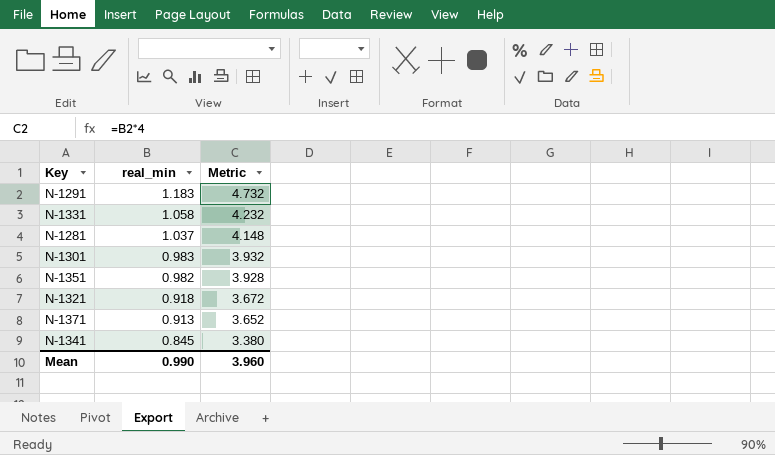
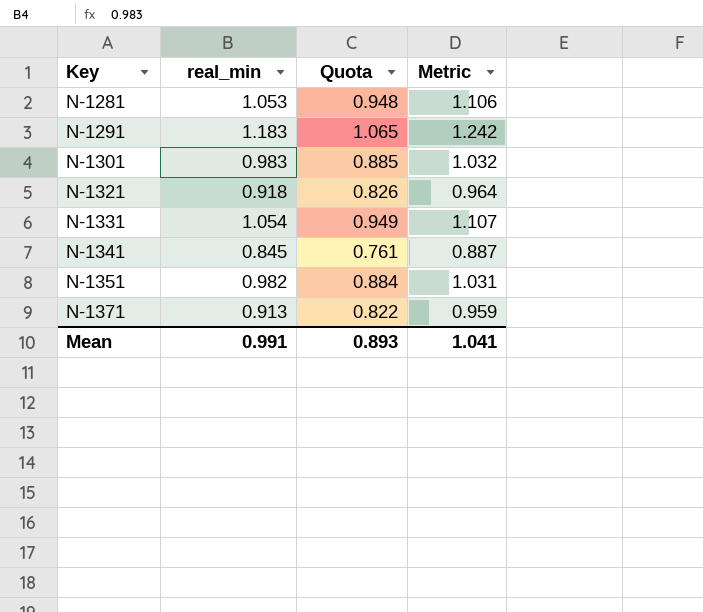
row order: real_min descending -> Key ascending
column Quota | formula: none -> [real_min] * 0.9
column Metric | formula: [real_min] * 4 -> [real_min] * 1.05
N-1281 | real_min: 1.037 -> 1.053
N-1331 | real_min: 1.058 -> 1.054
Mean | real_min: 0.990 -> 0.991
Mean | Metric: 3.960 -> 1.041

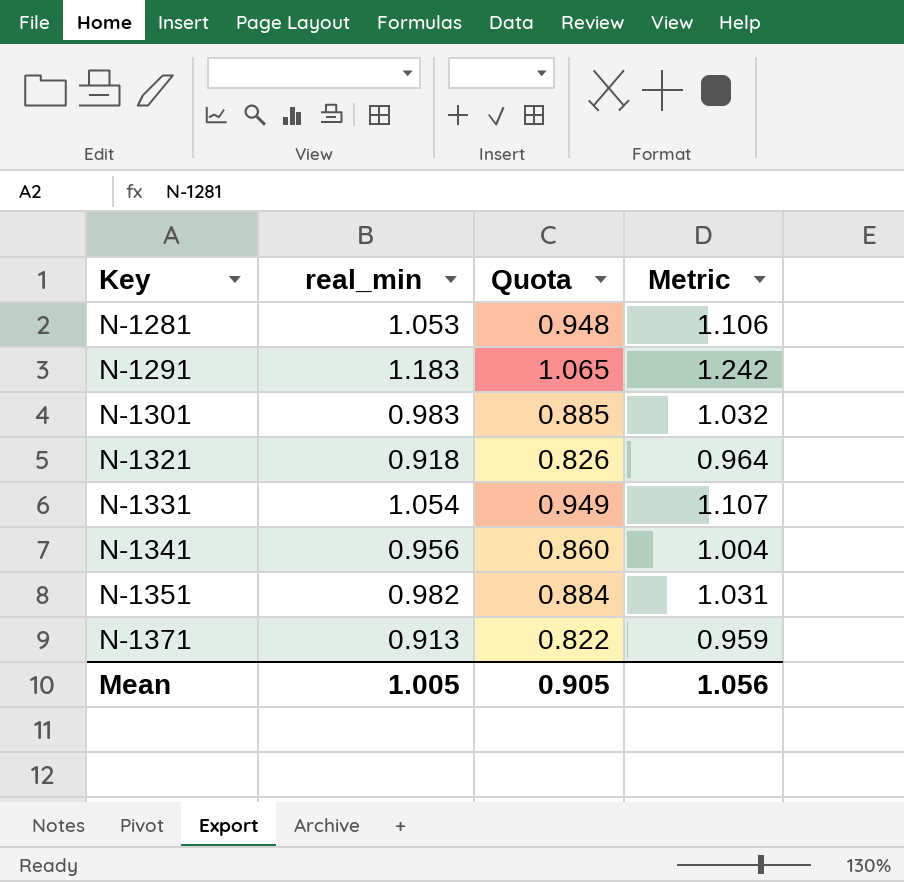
N-1341 | real_min: 0.845 -> 0.956
N-1341 | Quota: 0.761 -> 0.860
N-1341 | Metric: 0.887 -> 1.004
Mean | real_min: 0.991 -> 1.005
Mean | Quota: 0.893 -> 0.905
Mean | Metric: 1.041 -> 1.056

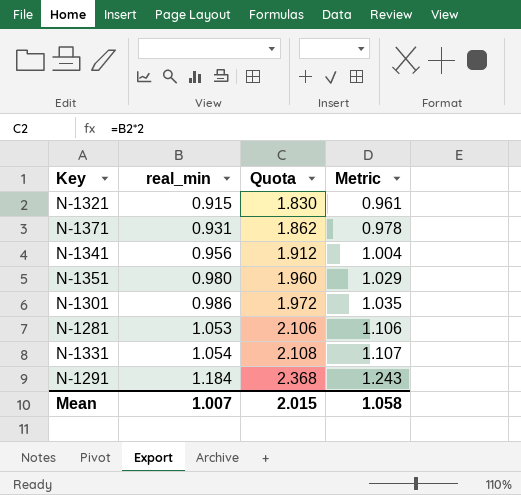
row order: Key ascending -> real_min ascending
column Quota | formula: [real_min] * 0.9 -> [real_min] * 2
N-1321 | real_min: 0.918 -> 0.915
N-1321 | Metric: 0.964 -> 0.961
N-1371 | real_min: 0.913 -> 0.931
N-1371 | Metric: 0.959 -> 0.978
N-1351 | real_min: 0.982 -> 0.980
N-1351 | Metric: 1.031 -> 1.029
N-1301 | real_min: 0.983 -> 0.986
N-1301 | Metric: 1.032 -> 1.035
N-1291 | real_min: 1.183 -> 1.184
N-1291 | Metric: 1.242 -> 1.243
Mean | real_min: 1.005 -> 1.007
Mean | Quota: 0.905 -> 2.015
Mean | Metric: 1.056 -> 1.058

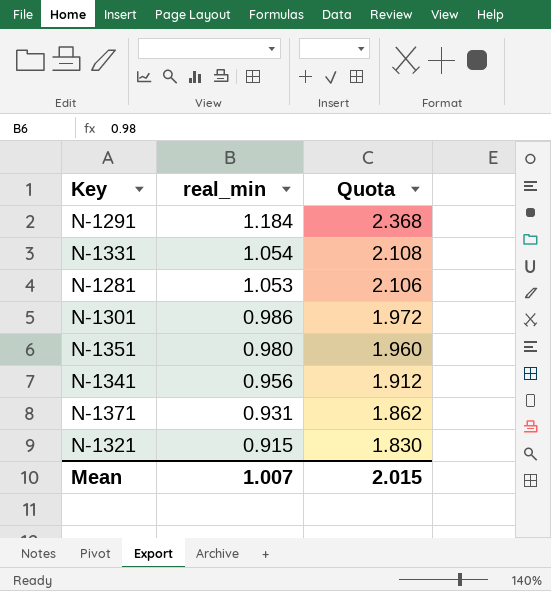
row order: real_min ascending -> real_min descending
column Metric | formula: [real_min] * 1.05 -> none

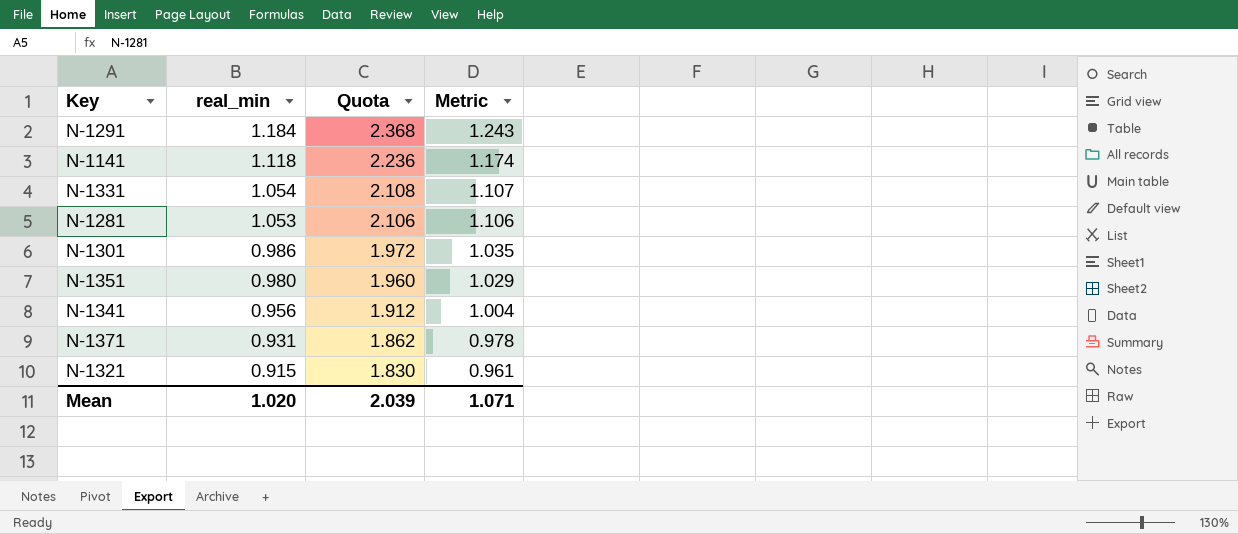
column Metric | formula: none -> [real_min] * 1.05
row N-1141: none -> 1.118 | 2.236 | 1.174
Mean | real_min: 1.007 -> 1.020
Mean | Quota: 2.015 -> 2.039

